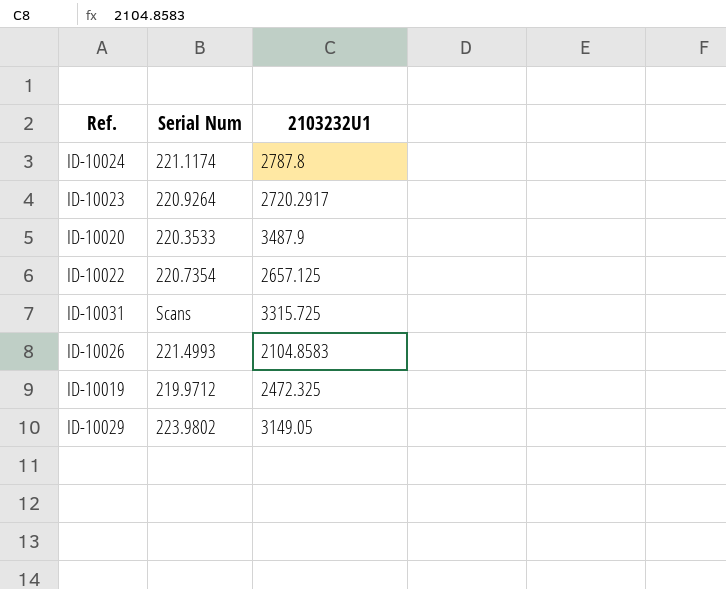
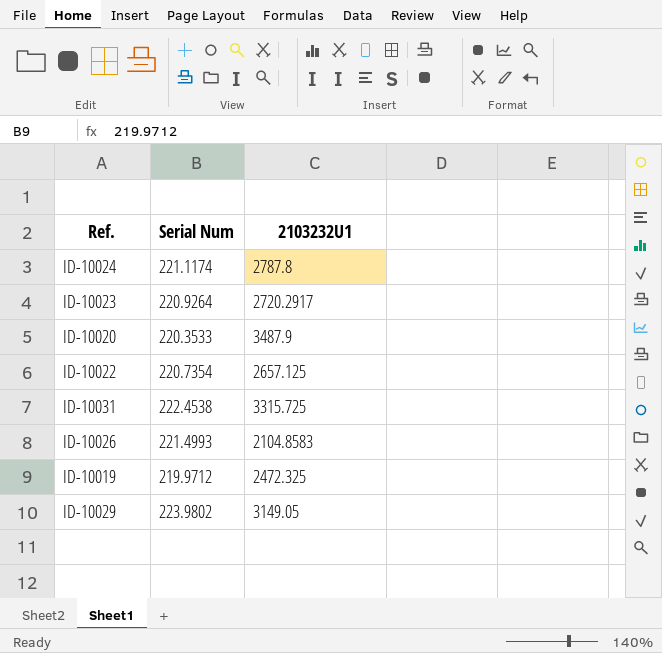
ID-10031 | Serial Num: Scans -> 222.4538

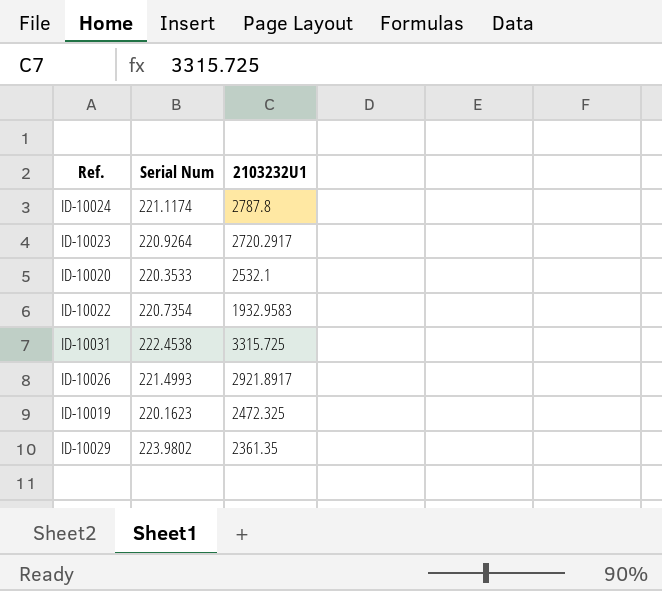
ID-10020 | 2103232U1: 3487.9 -> 2532.1
ID-10022 | 2103232U1: 2657.125 -> 1932.9583
ID-10026 | 2103232U1: 2104.8583 -> 2921.8917
ID-10019 | Serial Num: 219.9712 -> 220.1623
ID-10029 | 2103232U1: 3149.05 -> 2361.35

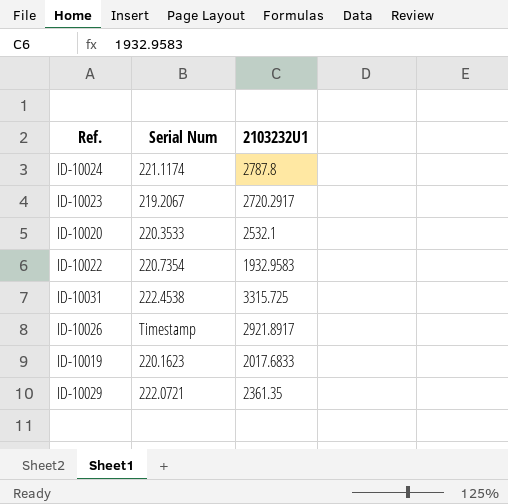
ID-10023 | Serial Num: 220.9264 -> 219.2067
ID-10026 | Serial Num: 221.4993 -> Timestamp
ID-10019 | 2103232U1: 2472.325 -> 2017.6833
ID-10029 | Serial Num: 223.9802 -> 222.0721

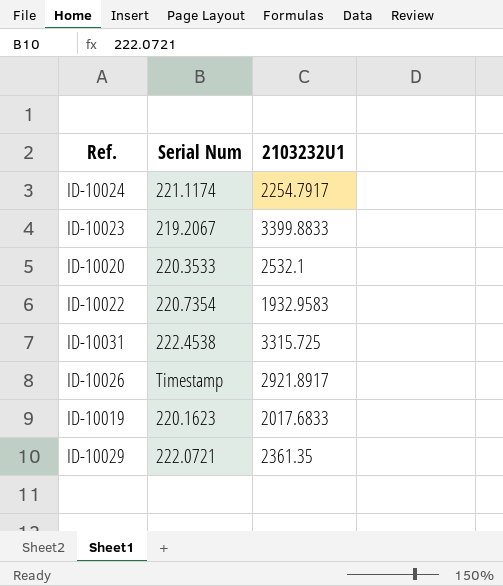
ID-10024 | 2103232U1: 2787.8 -> 2254.7917
ID-10023 | 2103232U1: 2720.2917 -> 3399.8833

